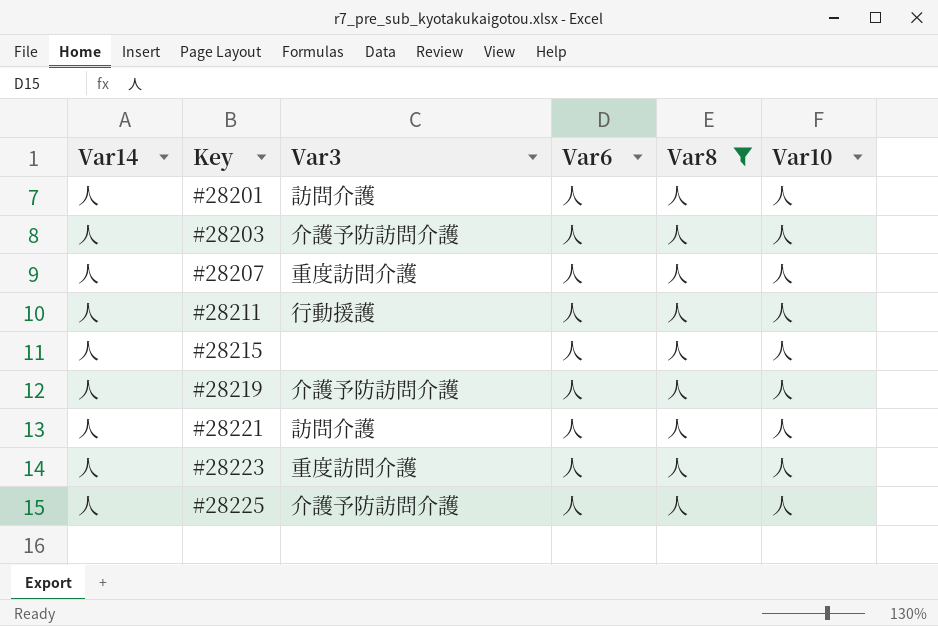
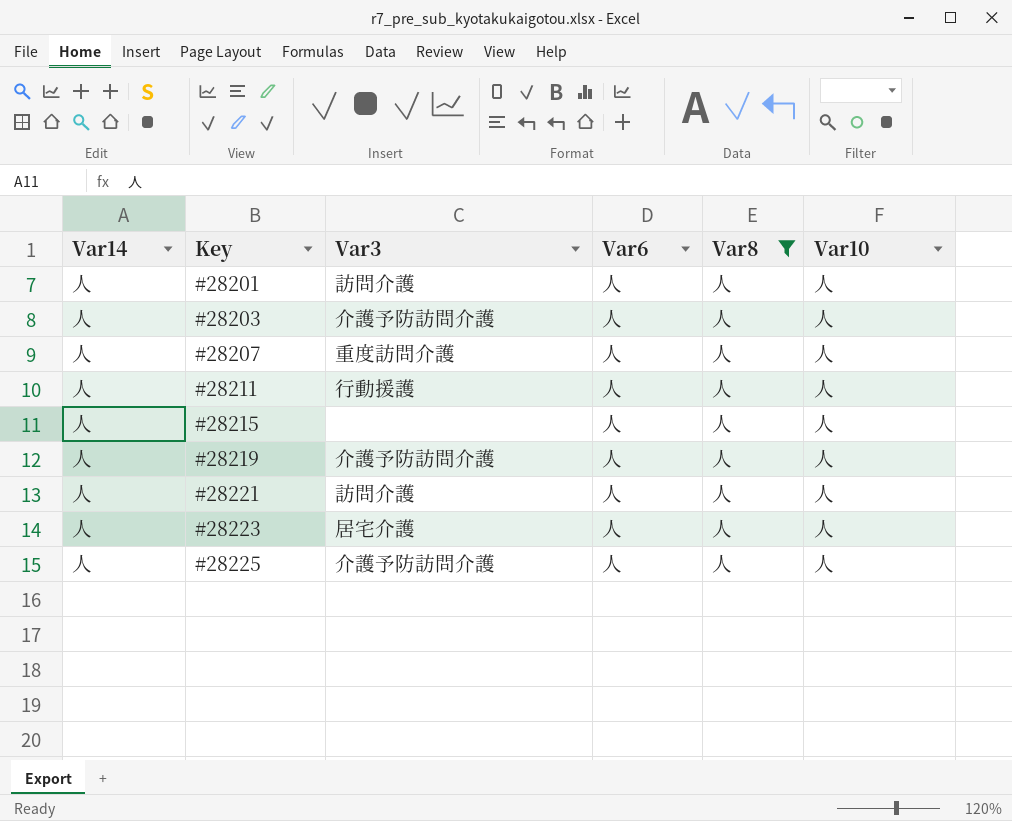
#28223 | Var3: 重度訪問介護 -> 居宅介護

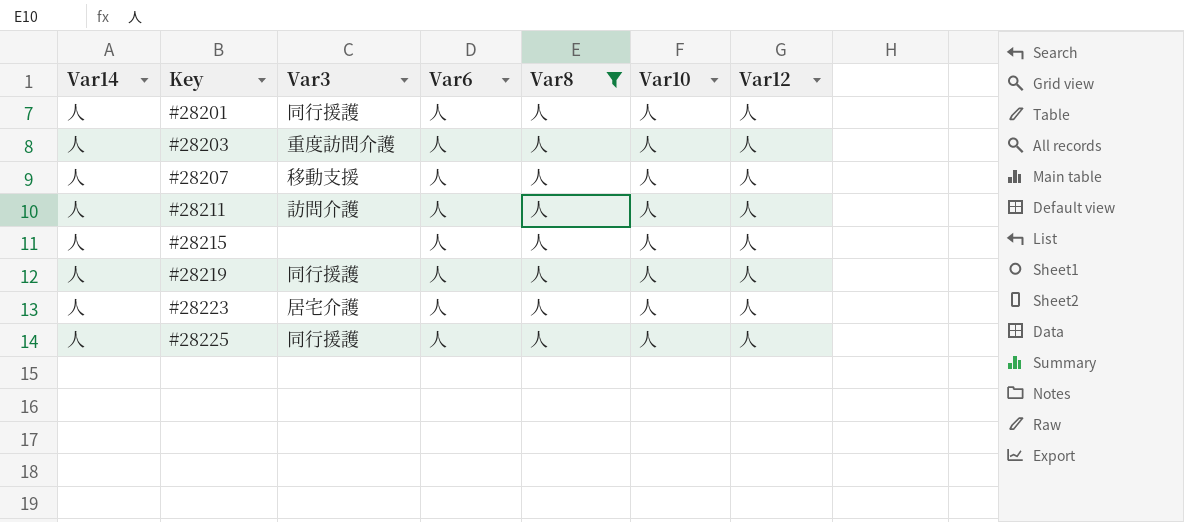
column Var12 | position: none -> 7
row #28221: 人 | 訪問介護 | 人 | 人 | 人 -> none
#28201 | Var3: 訪問介護 -> 同行援護
#28203 | Var3: 介護予防訪問介護 -> 重度訪問介護
#28207 | Var3: 重度訪問介護 -> 移動支援
#28211 | Var3: 行動援護 -> 訪問介護
#28219 | Var3: 介護予防訪問介護 -> 同行援護
#28225 | Var3: 介護予防訪問介護 -> 同行援護

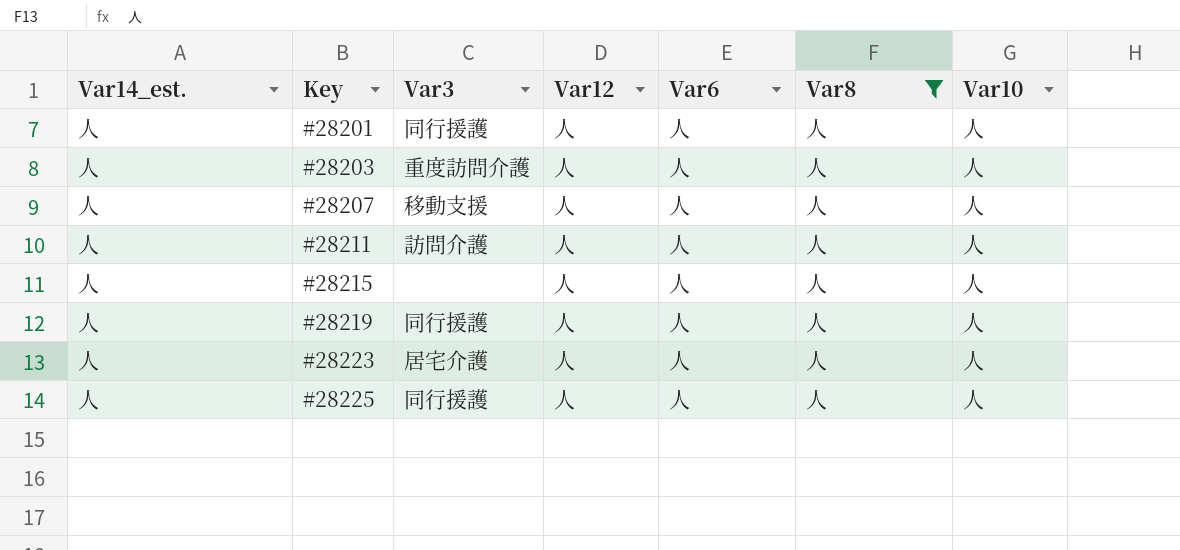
column name: Var14 -> Var14_est.
column Var12 | position: 7 -> 4

